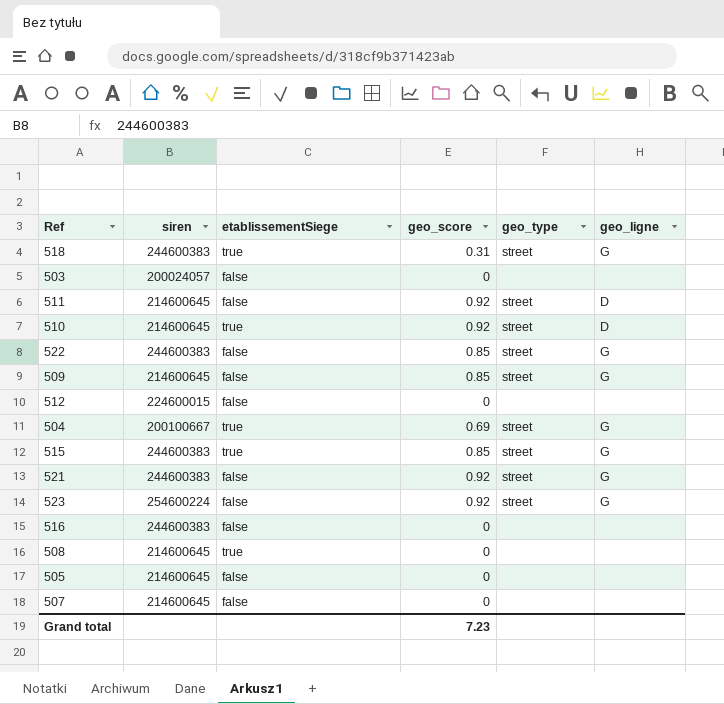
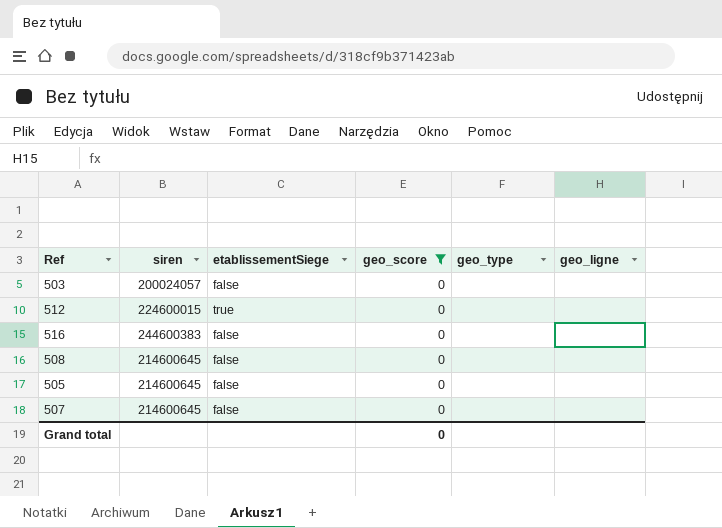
filter: none -> geo_score = 0
512 | etablissementSiege: false -> true
508 | etablissementSiege: true -> false
Grand total | geo_score: 7.23 -> 0

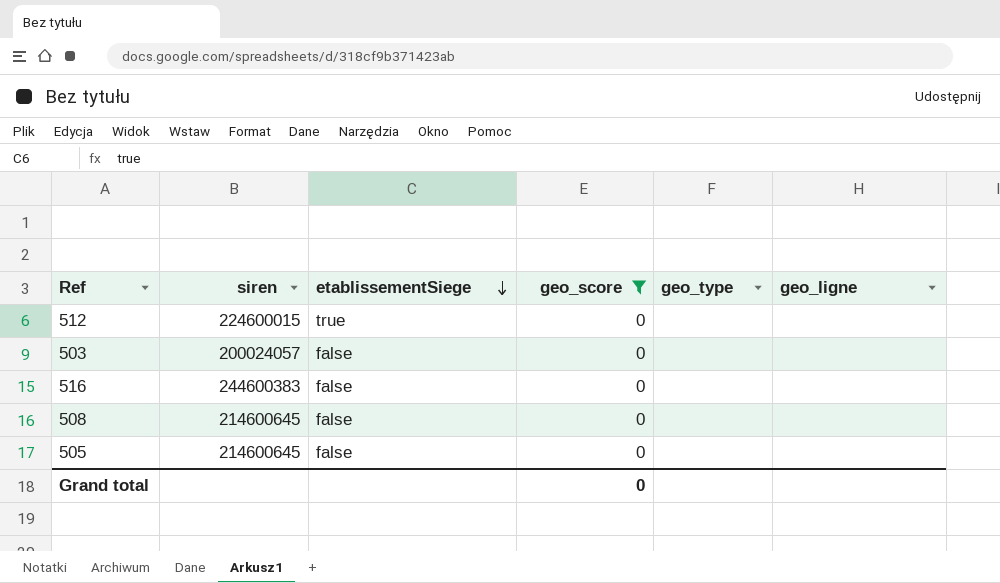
row order: none -> etablissementSiege descending
row 507: 214600645 | false | 0 | none | none -> none

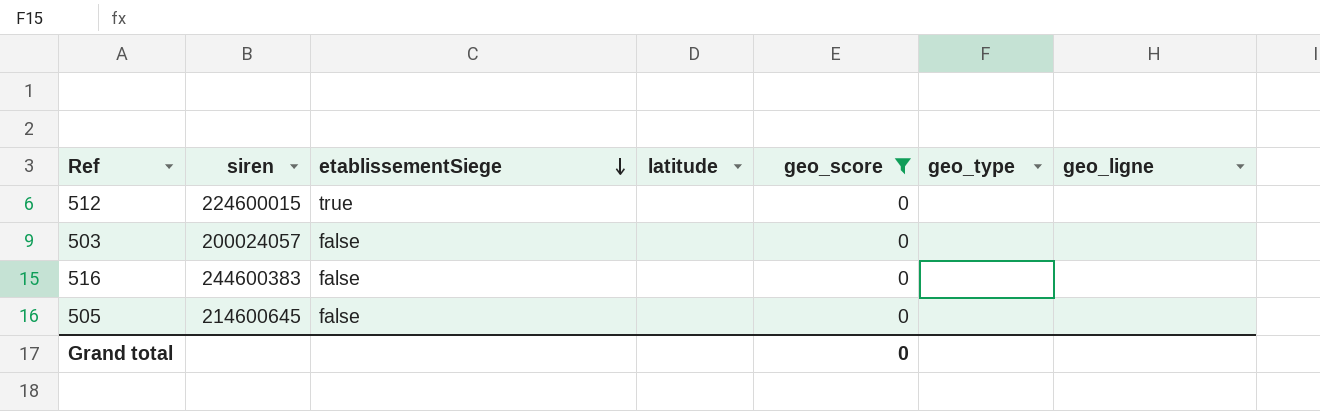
column latitude | position: none -> 4
row 508: 214600645 | false | 0 | none | none -> none

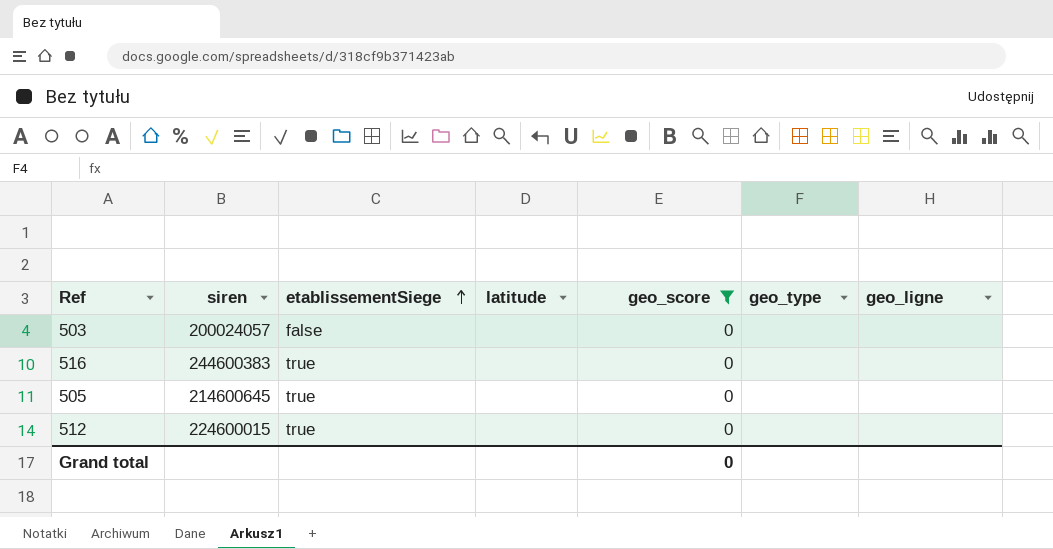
row order: etablissementSiege descending -> etablissementSiege ascending
516 | etablissementSiege: false -> true
505 | etablissementSiege: false -> true

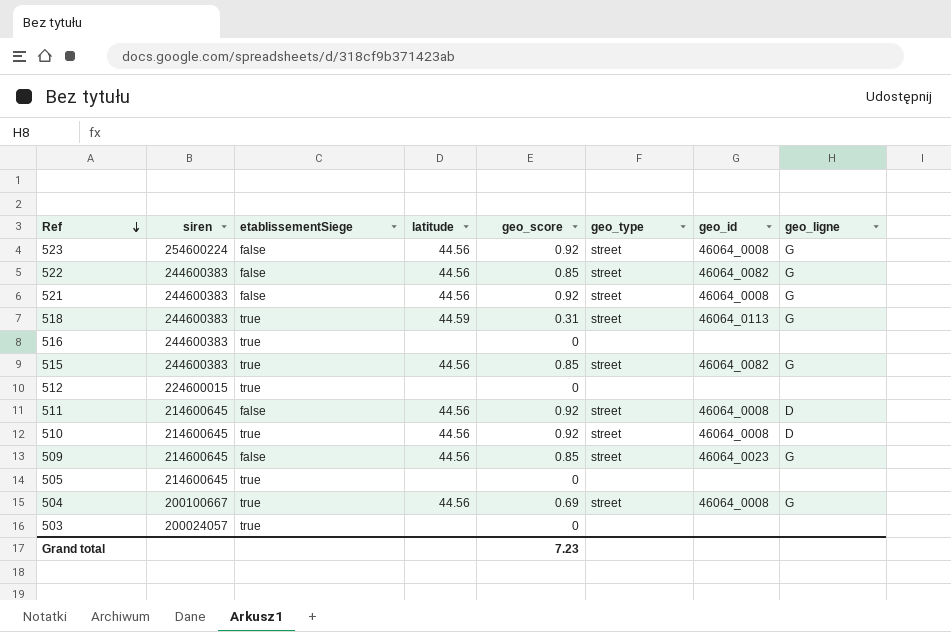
filter: geo_score = 0 -> none
row order: etablissementSiege ascending -> Ref descending
column geo_id | position: none -> 7
503 | etablissementSiege: false -> true
Grand total | geo_score: 0 -> 7.23

